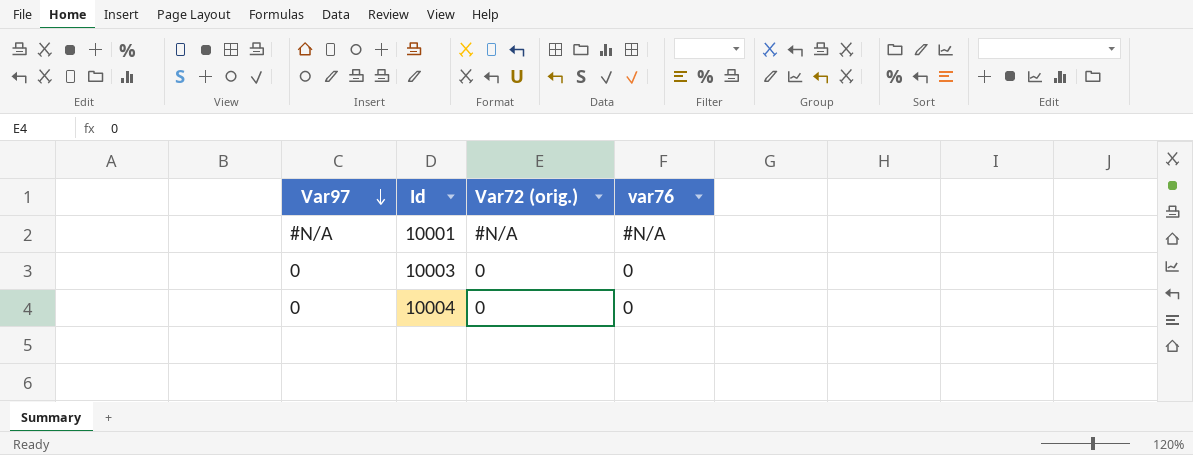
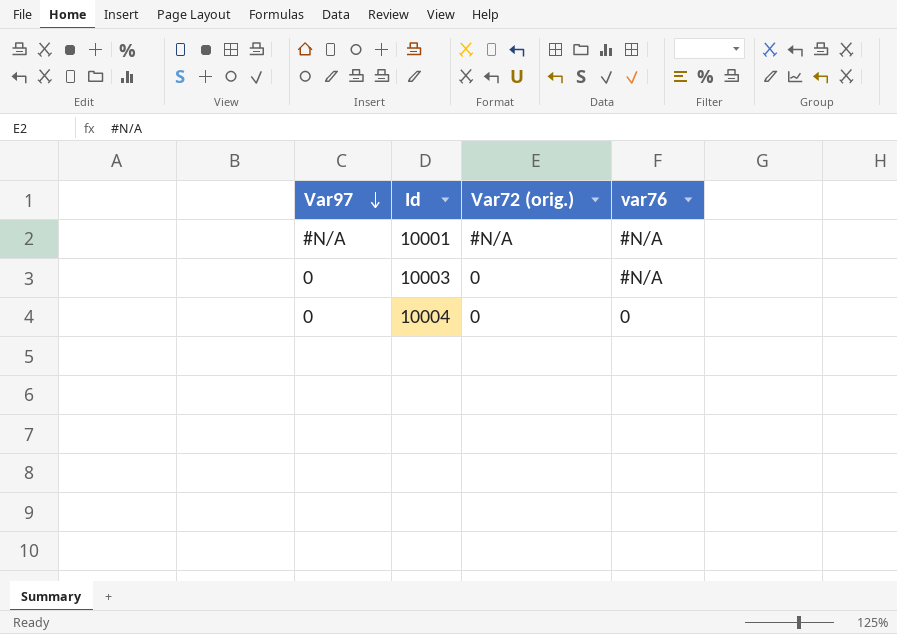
10003 | var76: 0 -> #N/A

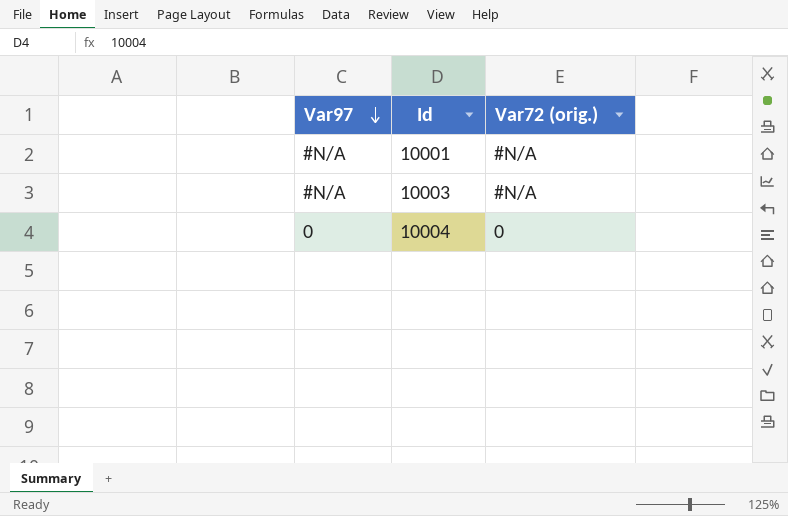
column var76 | position: 4 -> none
10003 | Var97: 0 -> #N/A
10003 | Var72 (orig.): 0 -> #N/A

